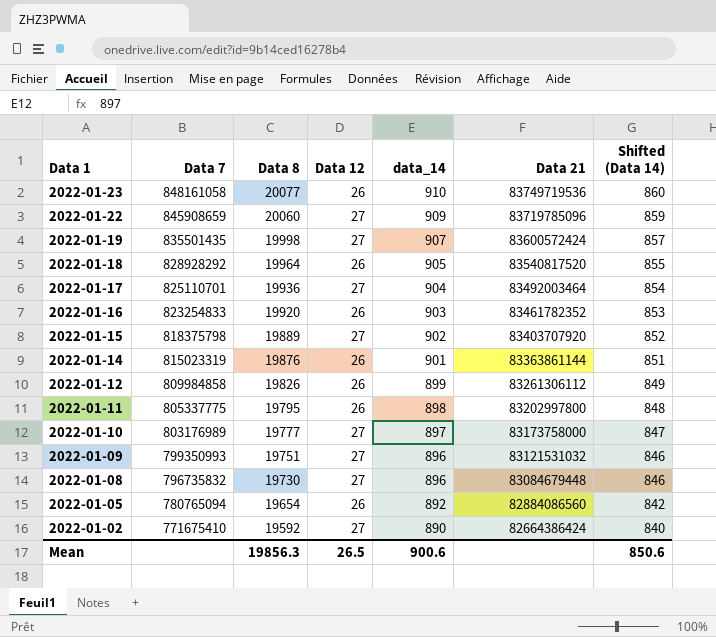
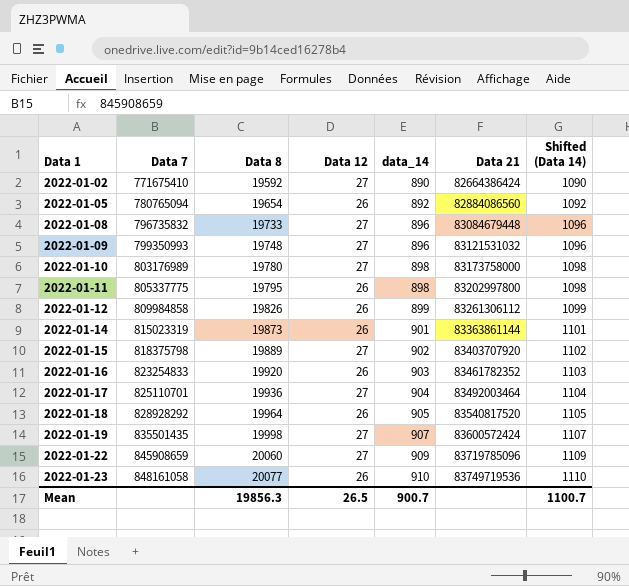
row order: Data 1 descending -> Data 1 ascending
column Shifted (Data 14) | formula: [data_14] - 50 -> [data_14] + 200
2022-01-08 | Data 8: 19730 -> 19733
2022-01-09 | Data 8: 19751 -> 19748
2022-01-10 | Data 8: 19777 -> 19780
2022-01-10 | data_14: 897 -> 898
2022-01-14 | Data 8: 19876 -> 19873
Mean | data_14: 900.6 -> 900.7
Mean | Shifted (Data 14): 850.6 -> 1100.7

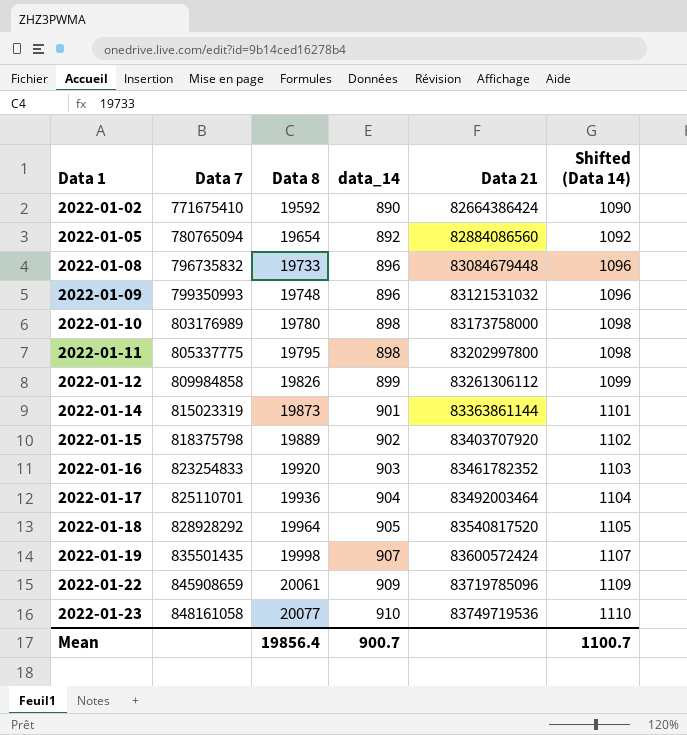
column Data 12 | position: 4 -> none
2022-01-22 | Data 8: 20060 -> 20061
Mean | Data 8: 19856.3 -> 19856.4

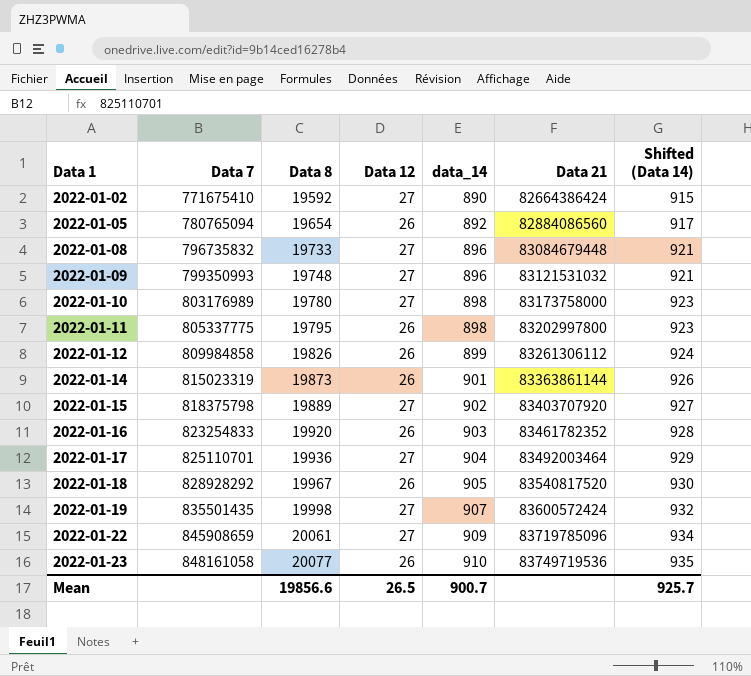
column Data 12 | position: none -> 4
column Shifted (Data 14) | formula: [data_14] + 200 -> [data_14] + 25
2022-01-18 | Data 8: 19964 -> 19967
Mean | Data 8: 19856.4 -> 19856.6
Mean | Shifted (Data 14): 1100.7 -> 925.7

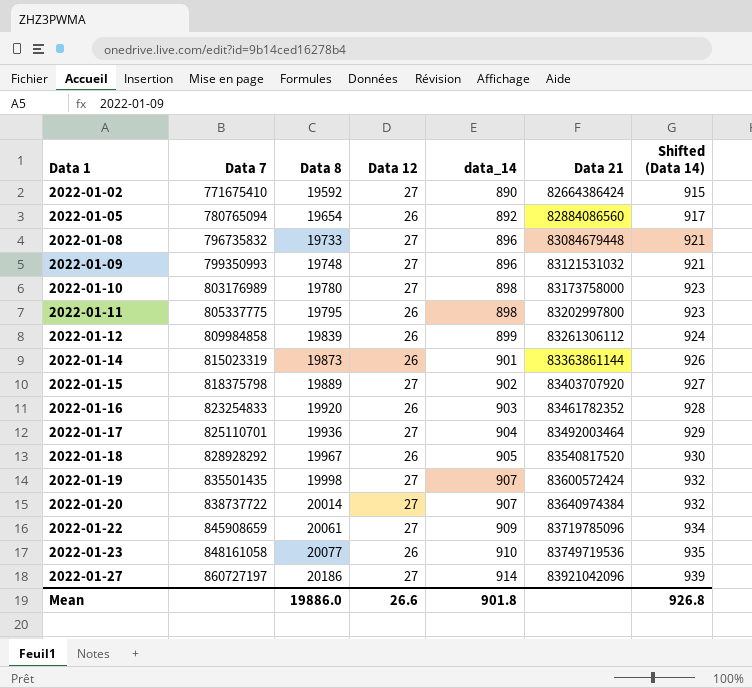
2022-01-12 | Data 8: 19826 -> 19839
row 2022-01-20: none -> 838737722 | 20014 | 27 | 907 | 83640974384 | 932
row 2022-01-27: none -> 860727197 | 20186 | 27 | 914 | 83921042096 | 939
Mean | Data 8: 19856.6 -> 19886.0
Mean | Data 12: 26.5 -> 26.6
Mean | data_14: 900.7 -> 901.8
Mean | Shifted (Data 14): 925.7 -> 926.8

